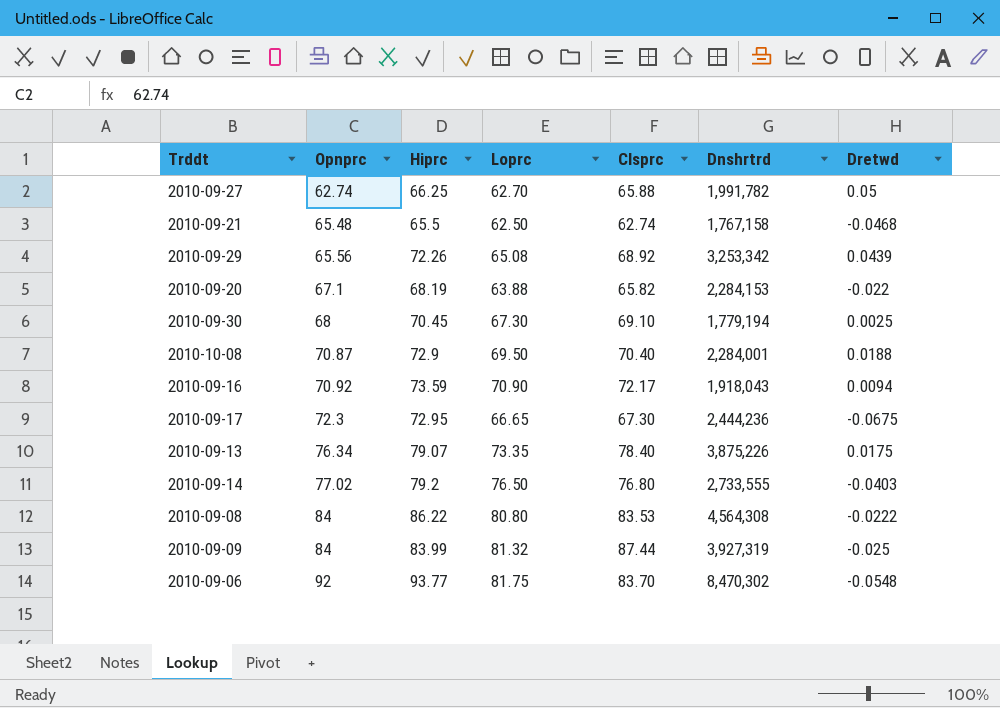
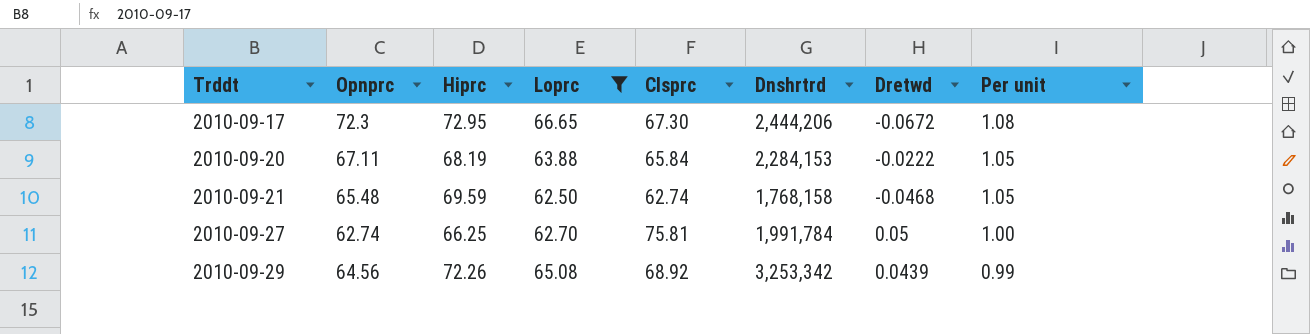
filter: none -> Loprc <= 66.65
row order: Opnprc ascending -> Trddt ascending
column Per unit | formula: none -> [Opnprc] / [Loprc]
2010-09-17 | Dnshrtrd: 2,444,236 -> 2,444,206
2010-09-17 | Dretwd: -0.0675 -> -0.0672
2010-09-20 | Opnprc: 67.1 -> 67.11
2010-09-20 | Clsprc: 65.82 -> 65.84
2010-09-20 | Dretwd: -0.022 -> -0.0222
2010-09-21 | Hiprc: 65.5 -> 69.59
2010-09-21 | Dnshrtrd: 1,767,158 -> 1,768,158
2010-09-27 | Clsprc: 65.88 -> 75.81
2010-09-27 | Dnshrtrd: 1,991,782 -> 1,991,784
2010-09-29 | Opnprc: 65.56 -> 64.56

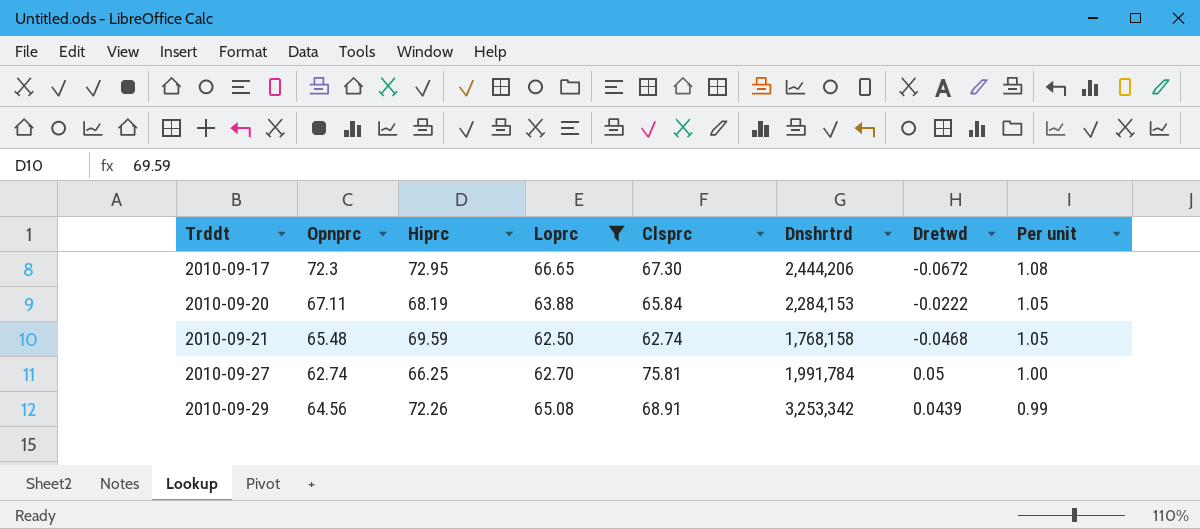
2010-09-29 | Clsprc: 68.92 -> 68.91

